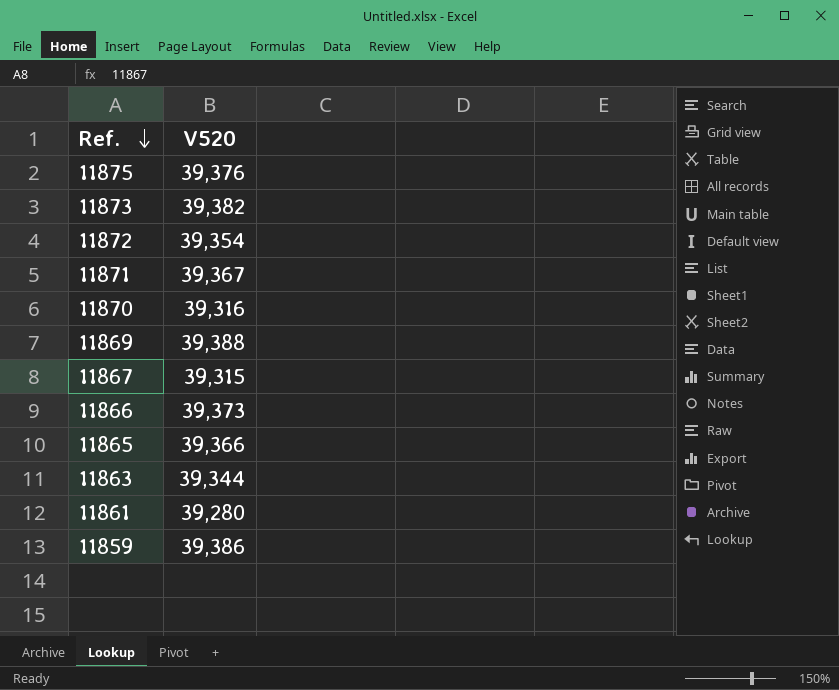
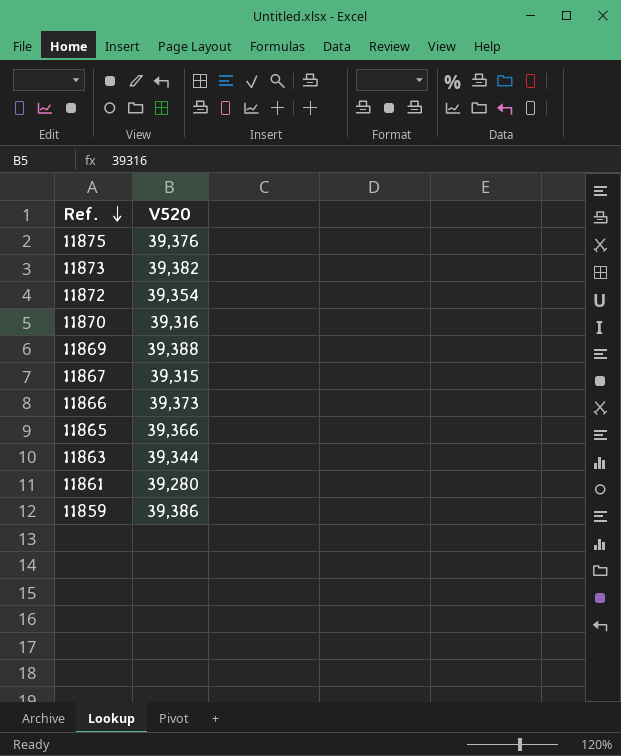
row 11871: 39,367 -> none

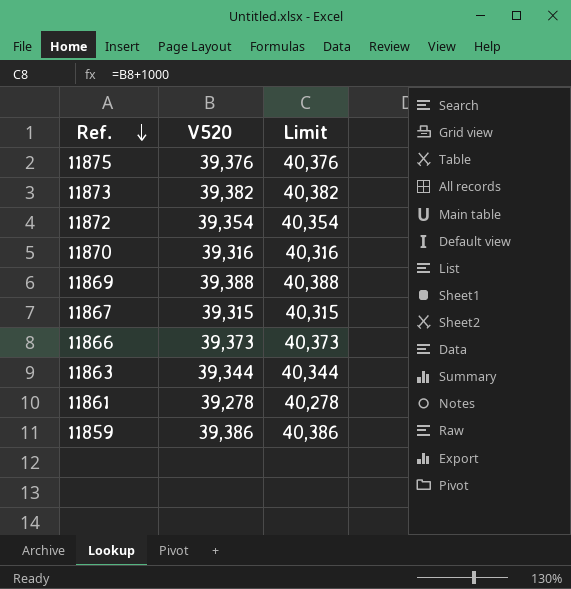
column Limit | formula: none -> [V520] + 1000
row 11865: 39,366 -> none
11861 | V520: 39,280 -> 39,278

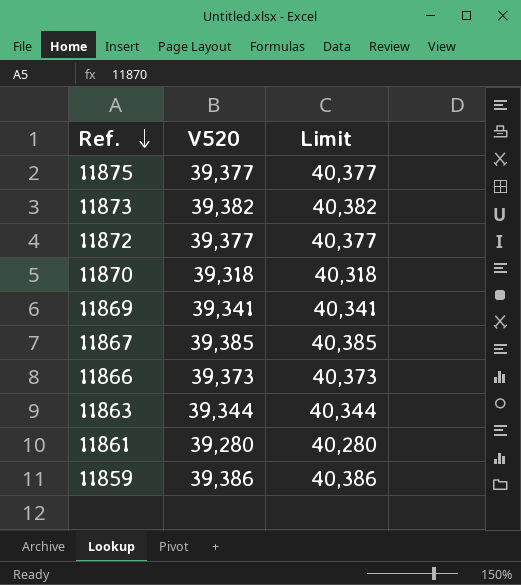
11875 | V520: 39,376 -> 39,377
11875 | Limit: 40,376 -> 40,377
11872 | V520: 39,354 -> 39,377
11872 | Limit: 40,354 -> 40,377
11870 | V520: 39,316 -> 39,318
11870 | Limit: 40,316 -> 40,318
11869 | V520: 39,388 -> 39,341
11869 | Limit: 40,388 -> 40,341
11867 | V520: 39,315 -> 39,385
11867 | Limit: 40,315 -> 40,385
11861 | V520: 39,278 -> 39,280
11861 | Limit: 40,278 -> 40,280

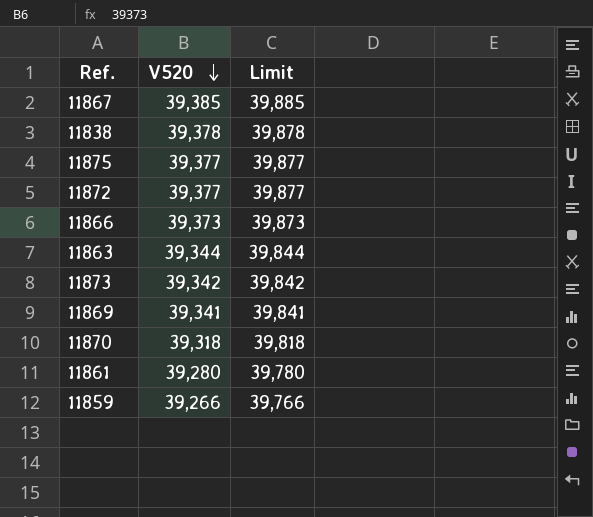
row order: Ref. descending -> V520 descending
column Limit | formula: [V520] + 1000 -> [V520] + 500
row 11838: none -> 39,378 | 39,878
11873 | V520: 39,382 -> 39,342
11859 | V520: 39,386 -> 39,266

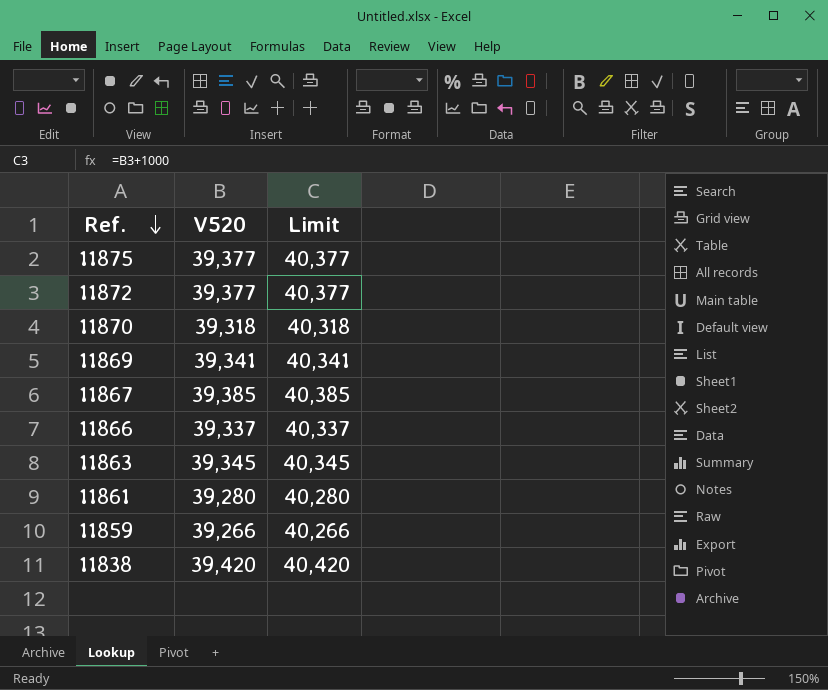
row order: V520 descending -> Ref. descending
column Limit | formula: [V520] + 500 -> [V520] + 1000
row 11873: 39,342 | 39,842 -> none
11866 | V520: 39,373 -> 39,337
11863 | V520: 39,344 -> 39,345
11838 | V520: 39,378 -> 39,420

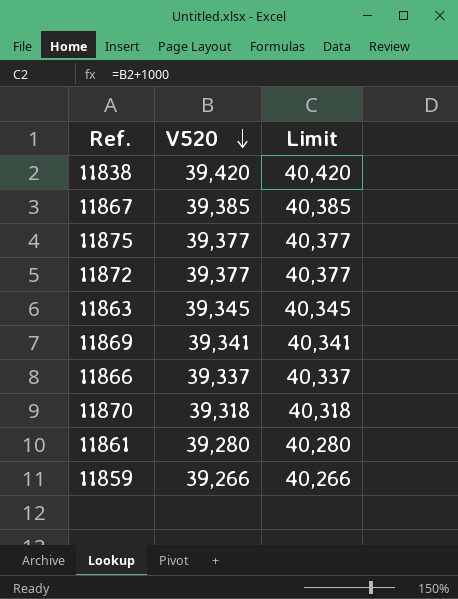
row order: Ref. descending -> V520 descending

